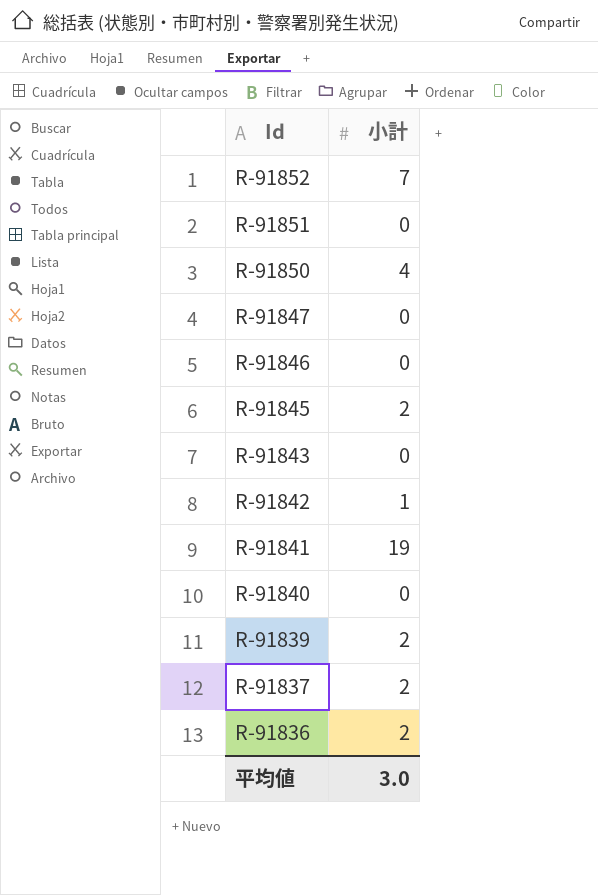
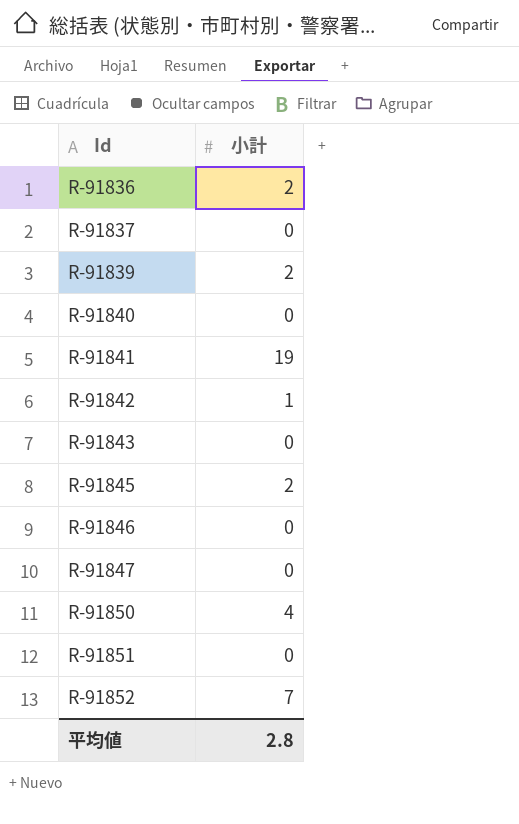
row order: Id descending -> Id ascending
R-91837 | 小計: 2 -> 0
平均値 | 小計: 3.0 -> 2.8

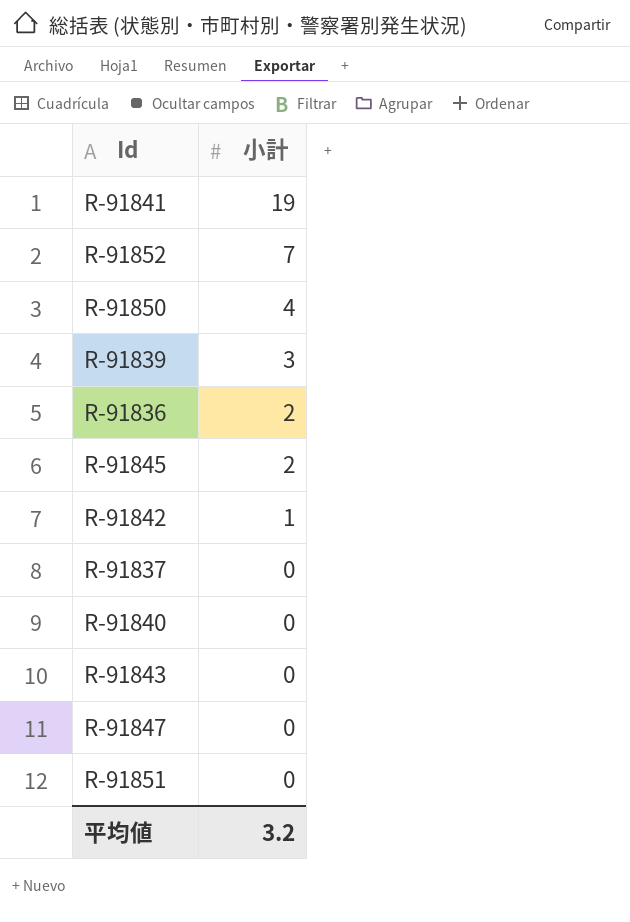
row order: Id ascending -> 小計 descending
row R-91846: 0 -> none
R-91839 | 小計: 2 -> 3
平均値 | 小計: 2.8 -> 3.2

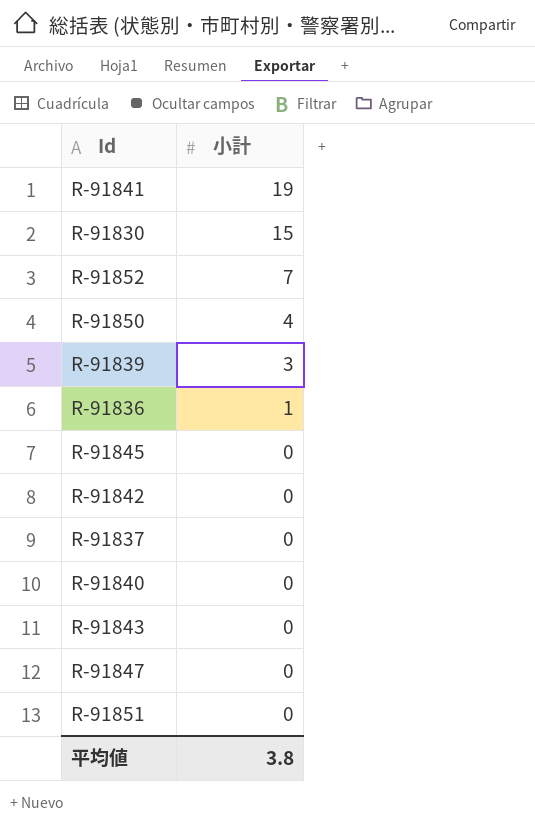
row R-91830: none -> 15
R-91836 | 小計: 2 -> 1
R-91845 | 小計: 2 -> 0
R-91842 | 小計: 1 -> 0
平均値 | 小計: 3.2 -> 3.8

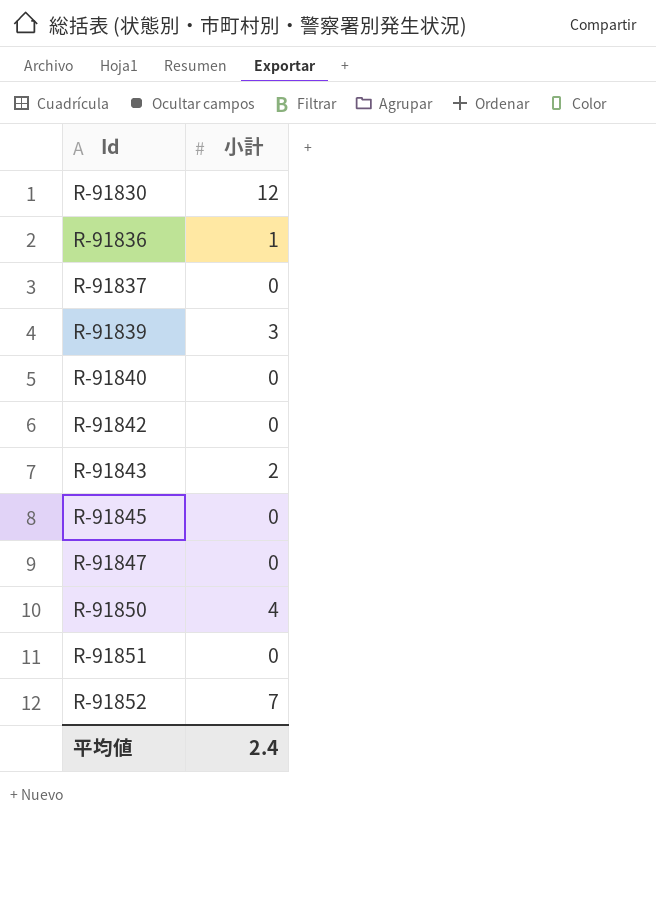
row order: 小計 descending -> Id ascending
row R-91841: 19 -> none
R-91830 | 小計: 15 -> 12
R-91843 | 小計: 0 -> 2
平均値 | 小計: 3.8 -> 2.4

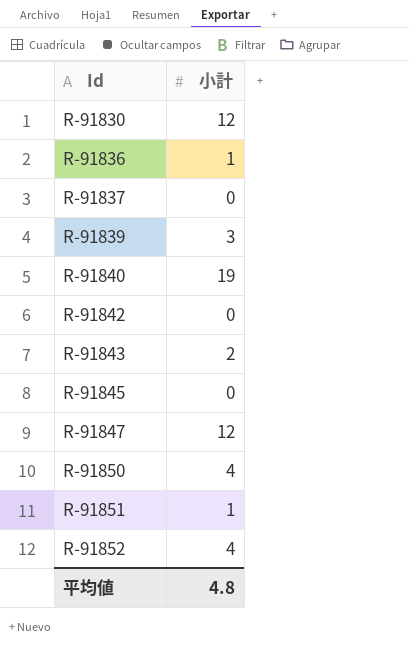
R-91840 | 小計: 0 -> 19
R-91847 | 小計: 0 -> 12
R-91851 | 小計: 0 -> 1
R-91852 | 小計: 7 -> 4
平均値 | 小計: 2.4 -> 4.8

